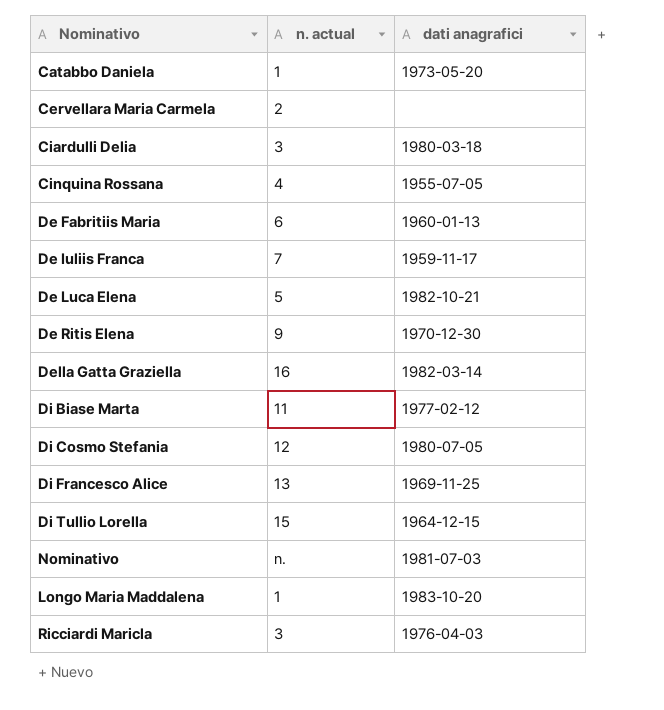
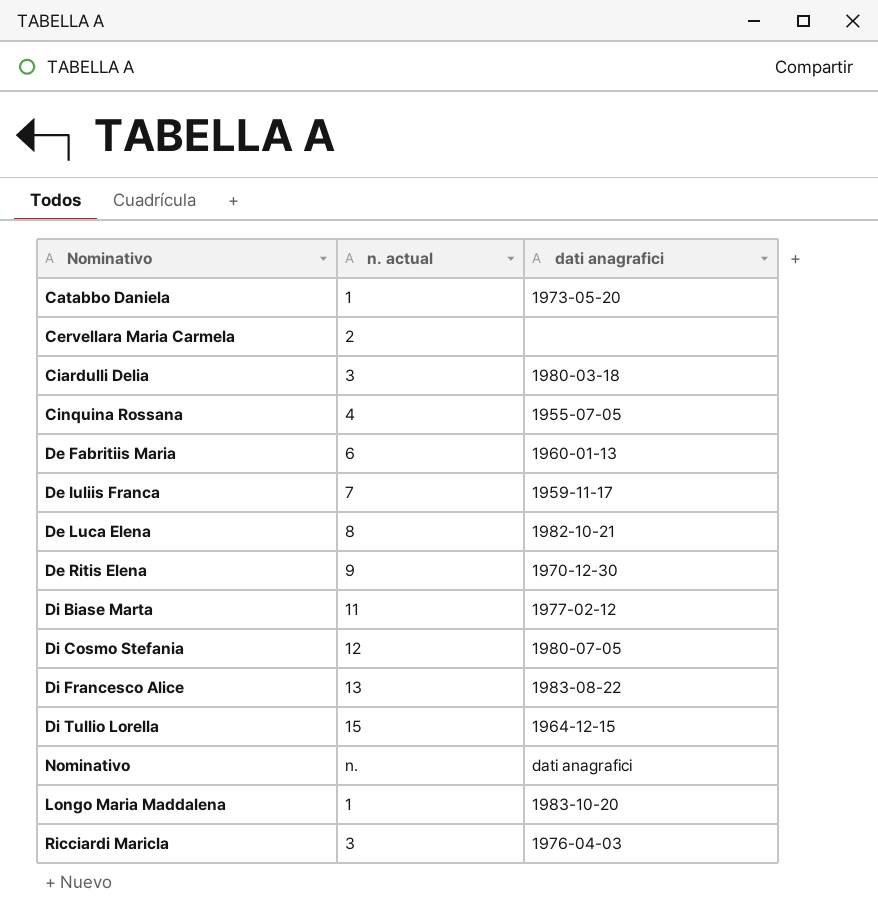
row Della Gatta Graziella: 16 | 1982-03-14 -> none
De Luca Elena | n. actual: 5 -> 8
Di Francesco Alice | dati anagrafici: 1969-11-25 -> 1983-08-22
Nominativo | dati anagrafici: 1981-07-03 -> dati anagrafici

